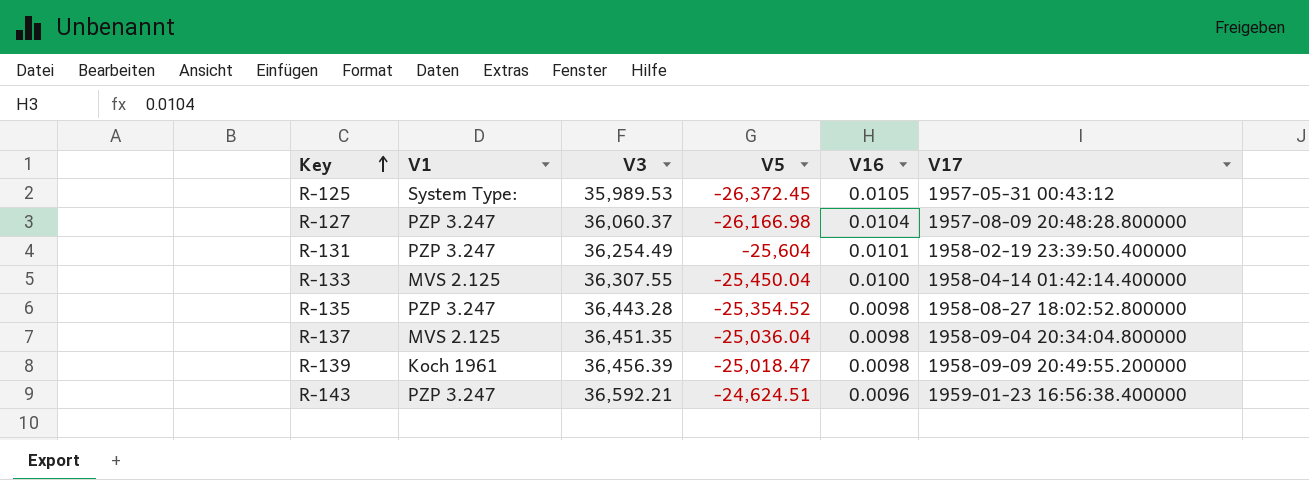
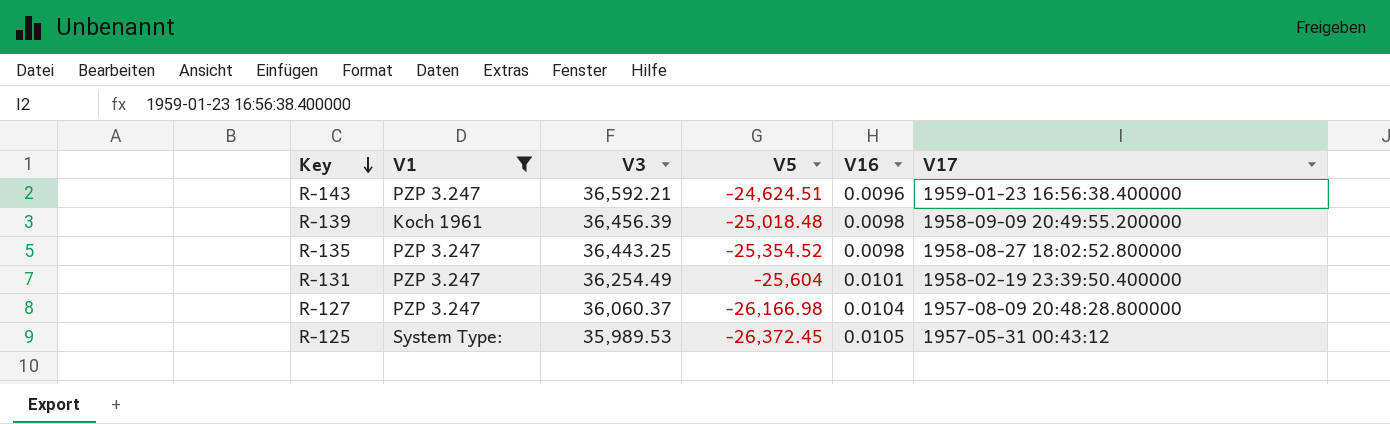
filter: none -> V1 != MVS 2.125
row order: Key ascending -> Key descending
R-139 | V5: -25,018.47 -> -25,018.48
R-135 | V3: 36,443.28 -> 36,443.25

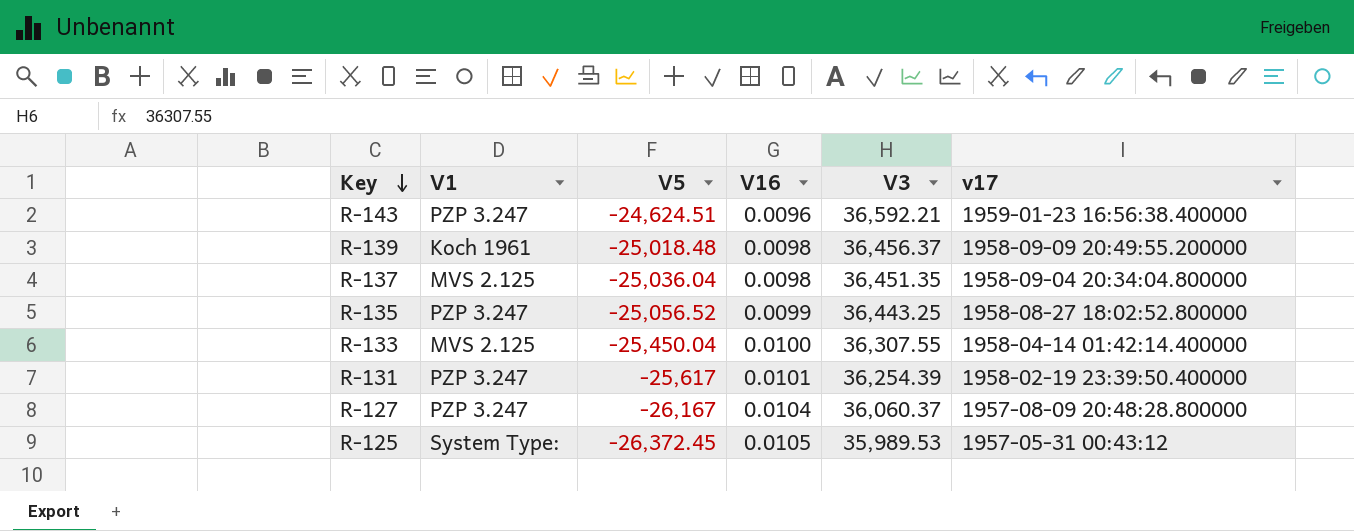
filter: V1 != MVS 2.125 -> none
column V3 | position: 3 -> 5
column name: V17 -> v17
R-139 | V3: 36,456.39 -> 36,456.37
R-135 | V5: -25,354.52 -> -25,056.52
R-135 | V16: 0.0098 -> 0.0099
R-131 | V5: -25,604 -> -25,617
R-131 | V3: 36,254.49 -> 36,254.39
R-127 | V5: -26,166.98 -> -26,167

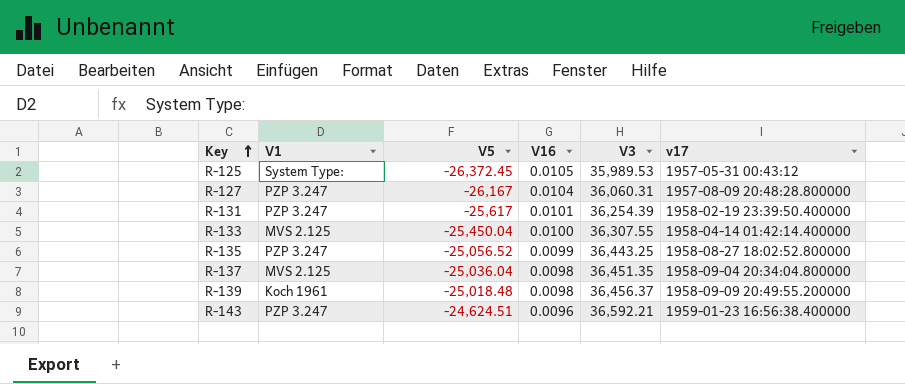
row order: Key descending -> Key ascending
R-127 | V3: 36,060.37 -> 36,060.31

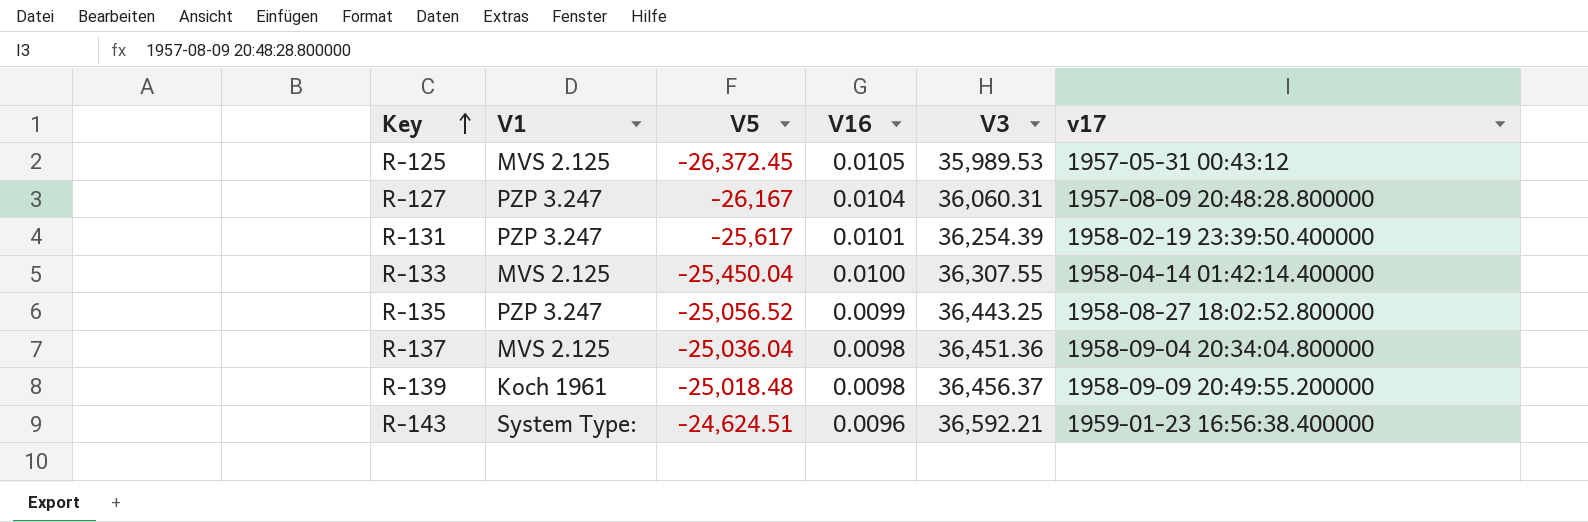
R-125 | V1: System Type: -> MVS 2.125
R-137 | V3: 36,451.35 -> 36,451.36
R-143 | V1: PZP 3.247 -> System Type:

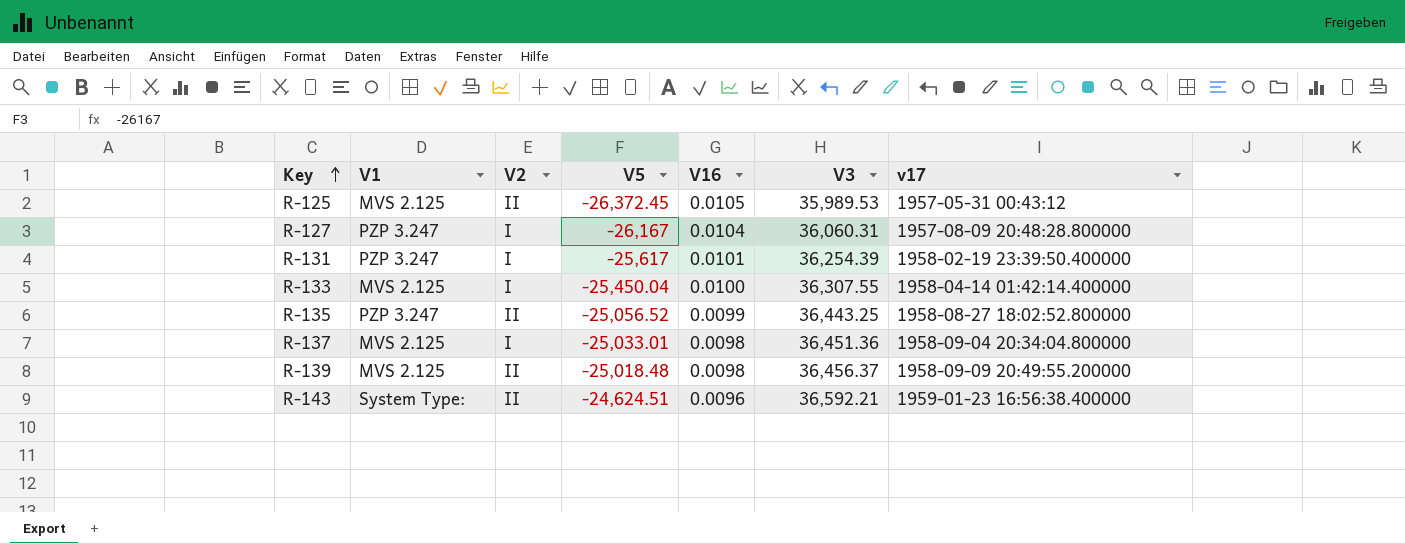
column V2 | position: none -> 3
R-137 | V5: -25,036.04 -> -25,033.01
R-139 | V1: Koch 1961 -> MVS 2.125

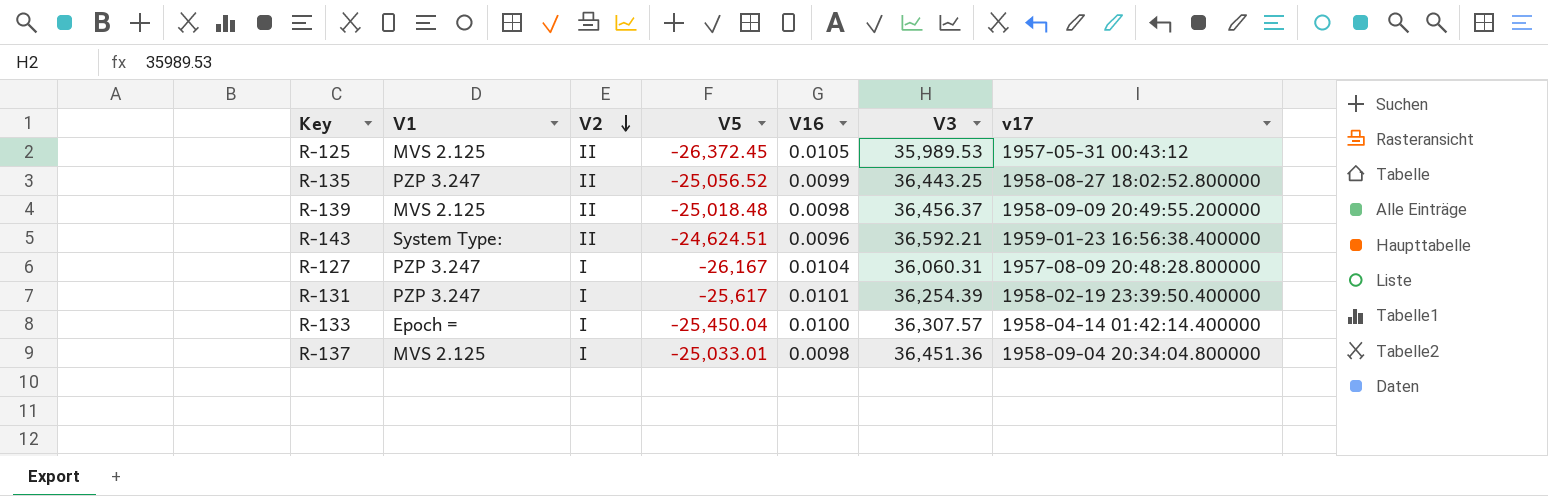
row order: Key ascending -> V2 descending
R-133 | V1: MVS 2.125 -> Epoch =
R-133 | V3: 36,307.55 -> 36,307.57

